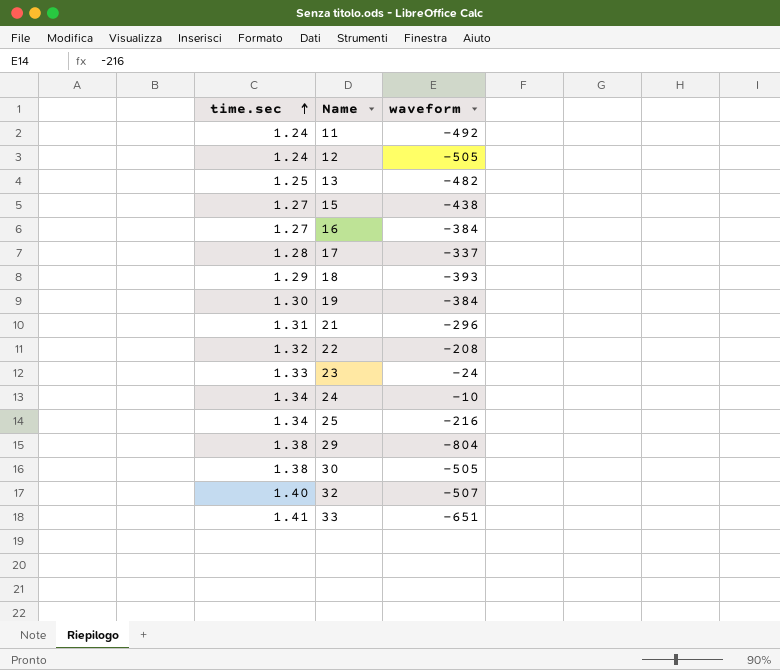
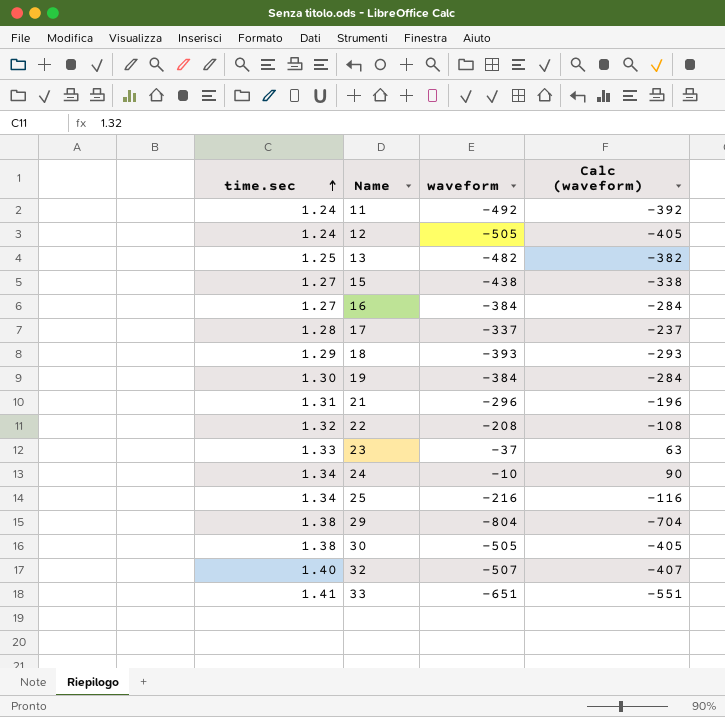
column Calc (waveform) | formula: none -> [waveform] + 100
23 | waveform: -24 -> -37

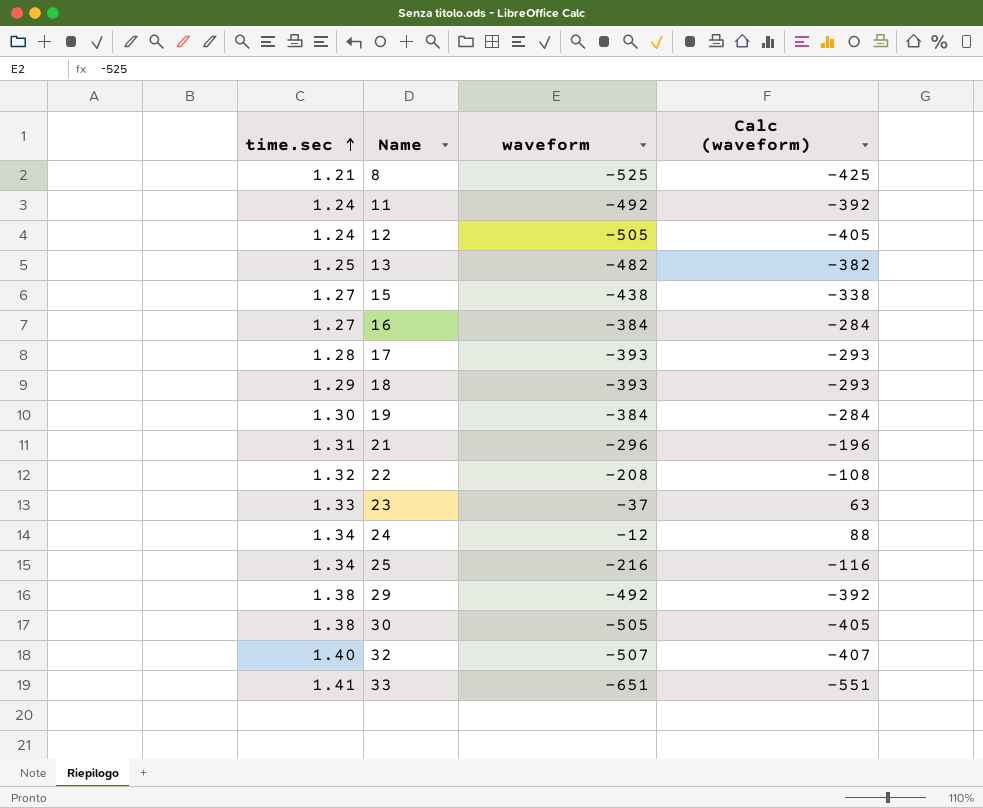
row 8: none -> 1.21 | -525 | -425
17 | waveform: -337 -> -393
17 | Calc (waveform): -237 -> -293
24 | waveform: -10 -> -12
24 | Calc (waveform): 90 -> 88
29 | waveform: -804 -> -492
29 | Calc (waveform): -704 -> -392

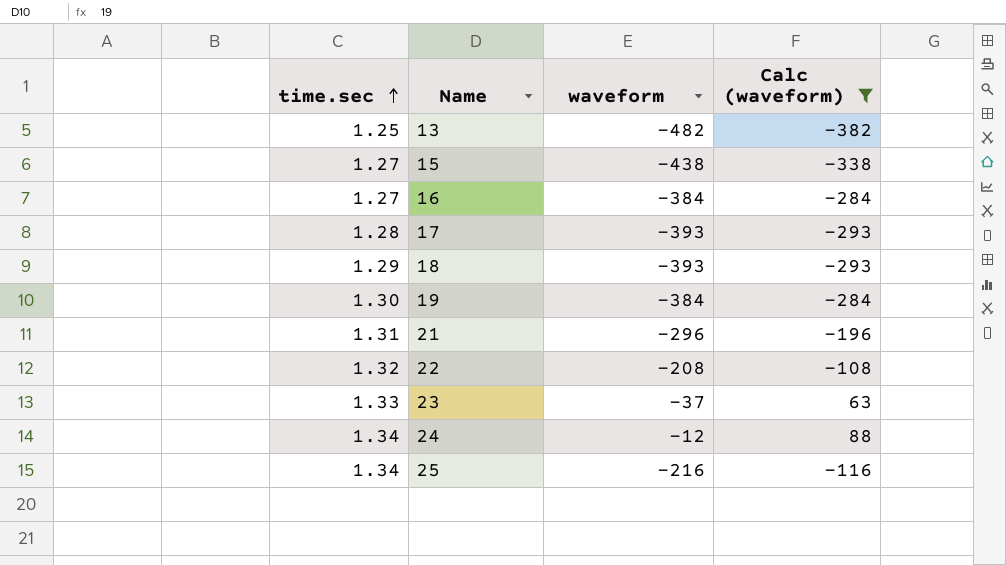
filter: none -> Calc (waveform) >= -382

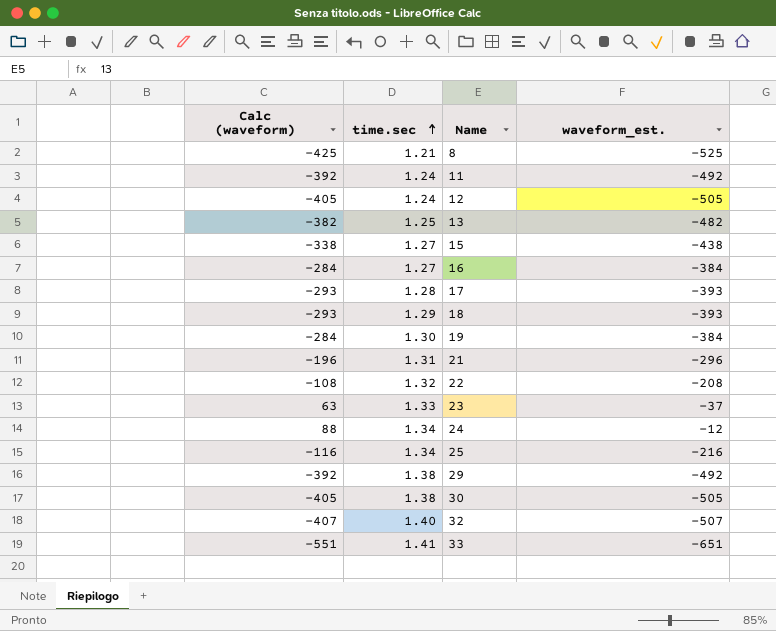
filter: Calc (waveform) >= -382 -> none
column Calc (waveform) | position: 4 -> 1
column name: waveform -> waveform_est.

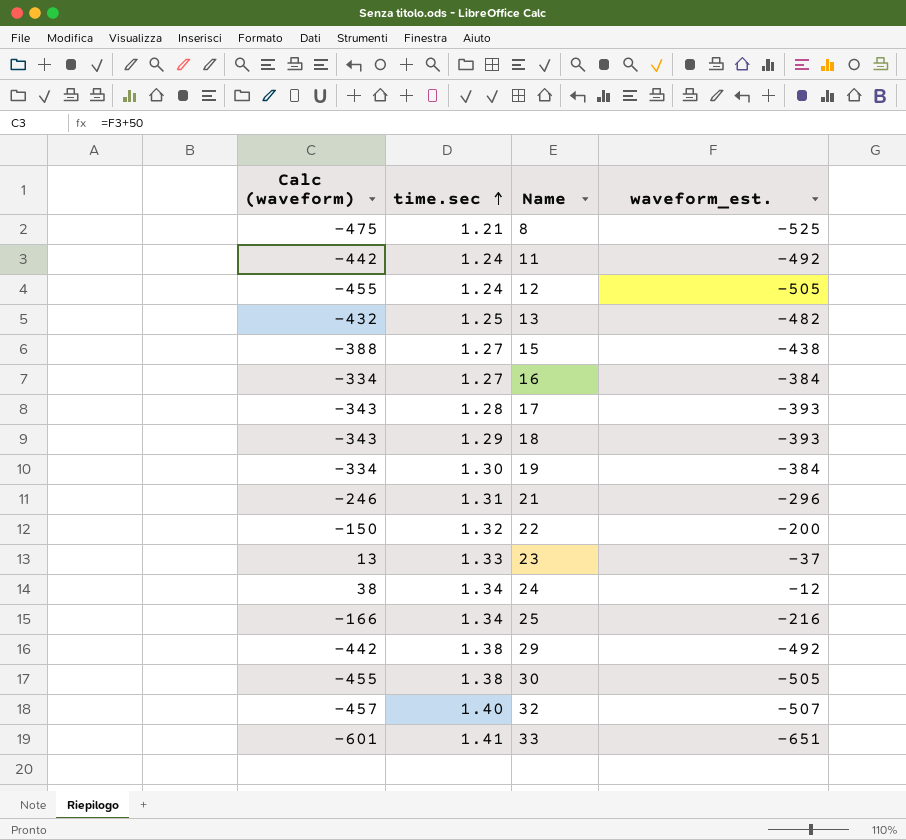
column Calc (waveform) | formula: [waveform_est.] + 100 -> [waveform_est.] + 50
22 | waveform_est.: -208 -> -200

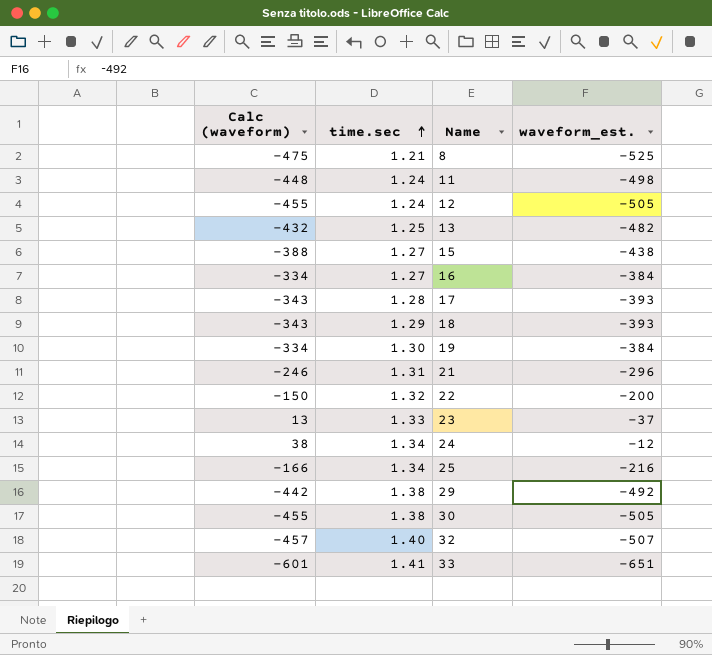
11 | Calc (waveform): -442 -> -448
11 | waveform_est.: -492 -> -498

